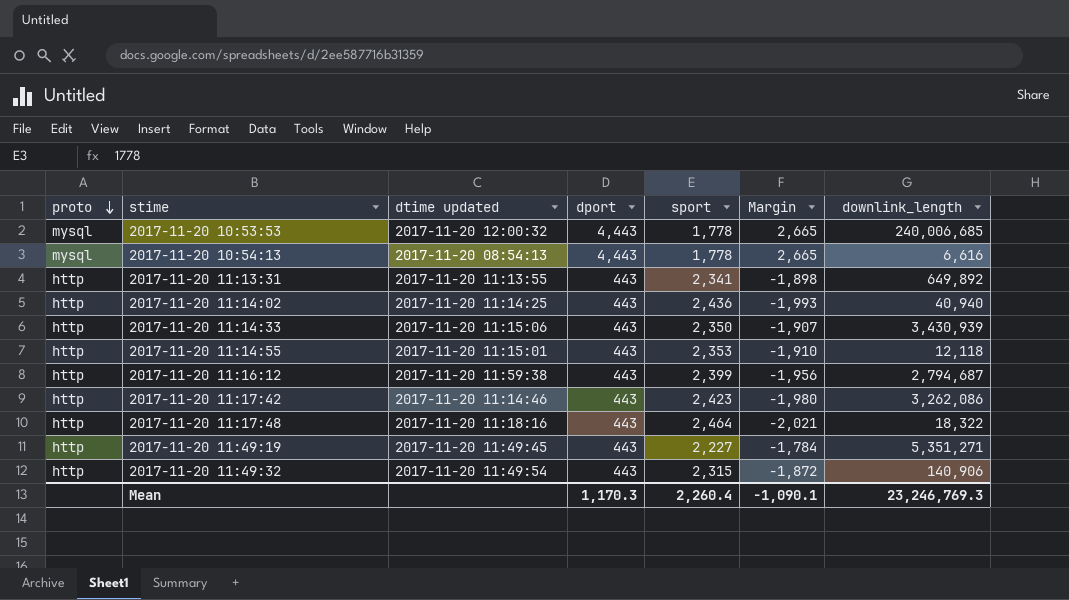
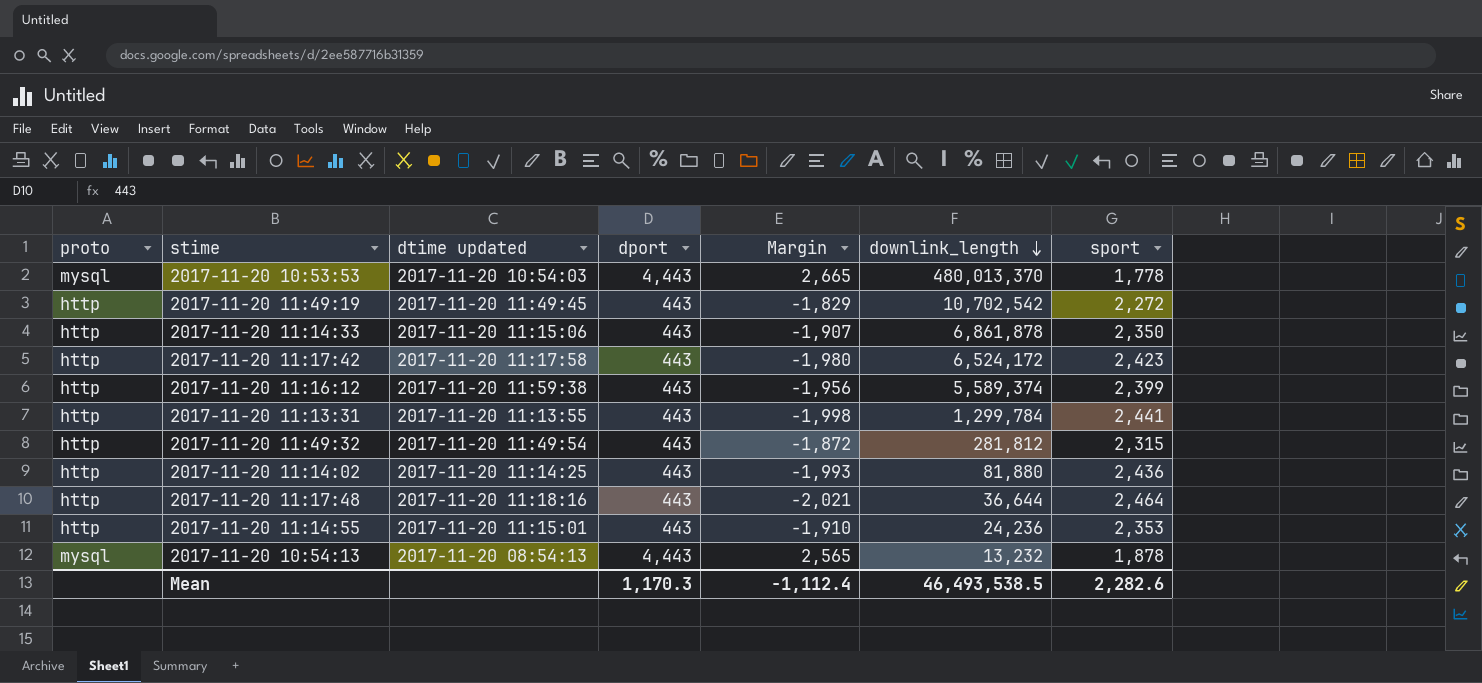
row order: proto descending -> downlink_length descending
column sport | position: 5 -> 7
2017-11-20 10:53:53 | dtime updated: 2017-11-20 12:00:32 -> 2017-11-20 10:54:03
2017-11-20 10:53:53 | downlink_length: 240,006,685 -> 480,013,370
2017-11-20 11:49:19 | Margin: -1,784 -> -1,829
2017-11-20 11:49:19 | downlink_length: 5,351,271 -> 10,702,542
2017-11-20 11:49:19 | sport: 2,227 -> 2,272
2017-11-20 11:14:33 | downlink_length: 3,430,939 -> 6,861,878
2017-11-20 11:17:42 | dtime updated: 2017-11-20 11:14:46 -> 2017-11-20 11:17:58
2017-11-20 11:17:42 | downlink_length: 3,262,086 -> 6,524,172
2017-11-20 11:16:12 | downlink_length: 2,794,687 -> 5,589,374
2017-11-20 11:13:31 | Margin: -1,898 -> -1,998
2017-11-20 11:13:31 | downlink_length: 649,892 -> 1,299,784
2017-11-20 11:13:31 | sport: 2,341 -> 2,441
2017-11-20 11:49:32 | downlink_length: 140,906 -> 281,812
2017-11-20 11:14:02 | downlink_length: 40,940 -> 81,880
2017-11-20 11:17:48 | downlink_length: 18,322 -> 36,644
2017-11-20 11:14:55 | downlink_length: 12,118 -> 24,236
2017-11-20 10:54:13 | Margin: 2,665 -> 2,565
2017-11-20 10:54:13 | downlink_length: 6,616 -> 13,232
2017-11-20 10:54:13 | sport: 1,778 -> 1,878
Mean | Margin: -1,090.1 -> -1,112.4
Mean | downlink_length: 23,246,769.3 -> 46,493,538.5
Mean | sport: 2,260.4 -> 2,282.6

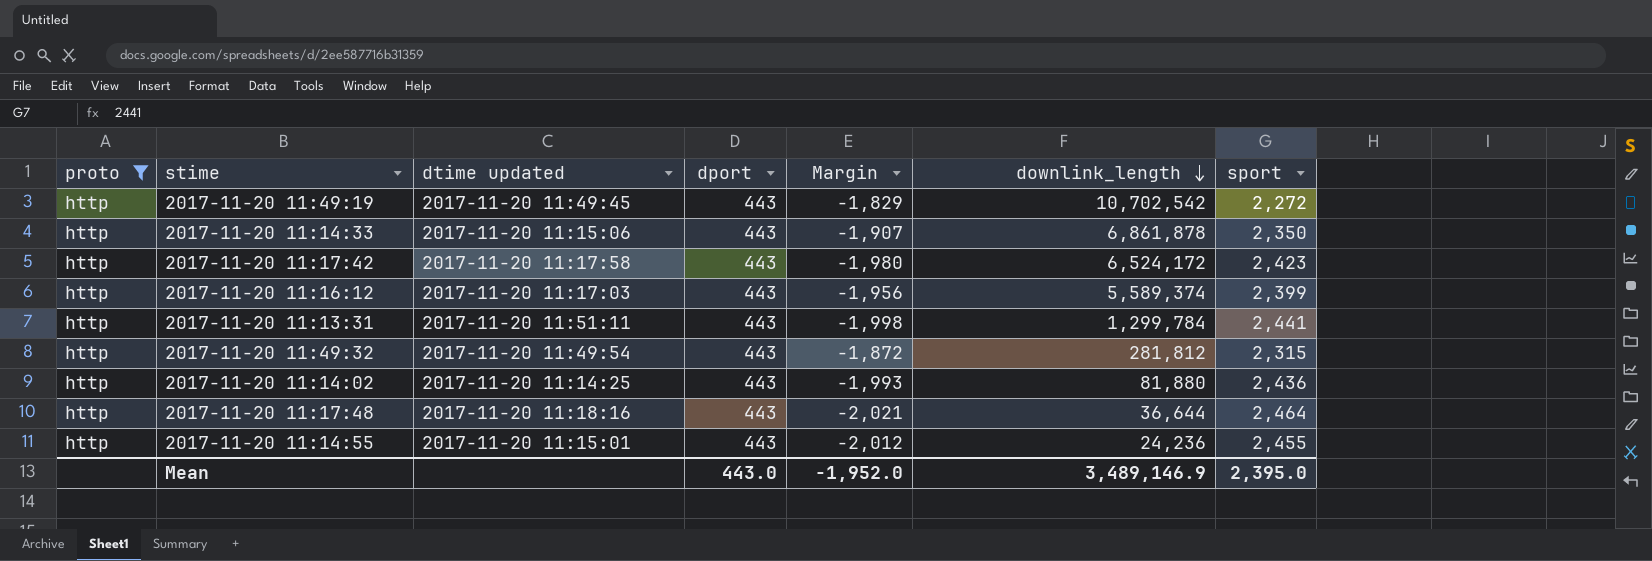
filter: none -> proto = http
2017-11-20 11:16:12 | dtime updated: 2017-11-20 11:59:38 -> 2017-11-20 11:17:03
2017-11-20 11:13:31 | dtime updated: 2017-11-20 11:13:55 -> 2017-11-20 11:51:11
2017-11-20 11:14:55 | Margin: -1,910 -> -2,012
2017-11-20 11:14:55 | sport: 2,353 -> 2,455
Mean | dport: 1,170.3 -> 443.0
Mean | Margin: -1,112.4 -> -1,952.0
Mean | downlink_length: 46,493,538.5 -> 3,489,146.9
Mean | sport: 2,282.6 -> 2,395.0

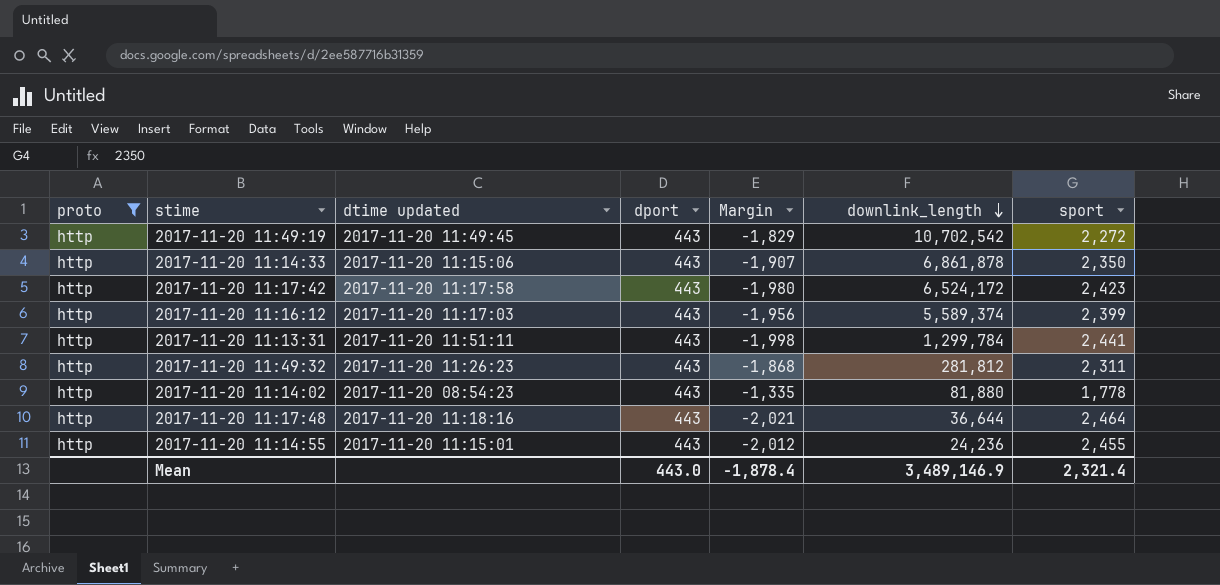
2017-11-20 11:49:32 | dtime updated: 2017-11-20 11:49:54 -> 2017-11-20 11:26:23
2017-11-20 11:49:32 | Margin: -1,872 -> -1,868
2017-11-20 11:49:32 | sport: 2,315 -> 2,311
2017-11-20 11:14:02 | dtime updated: 2017-11-20 11:14:25 -> 2017-11-20 08:54:23
2017-11-20 11:14:02 | Margin: -1,993 -> -1,335
2017-11-20 11:14:02 | sport: 2,436 -> 1,778
Mean | Margin: -1,952.0 -> -1,878.4
Mean | sport: 2,395.0 -> 2,321.4

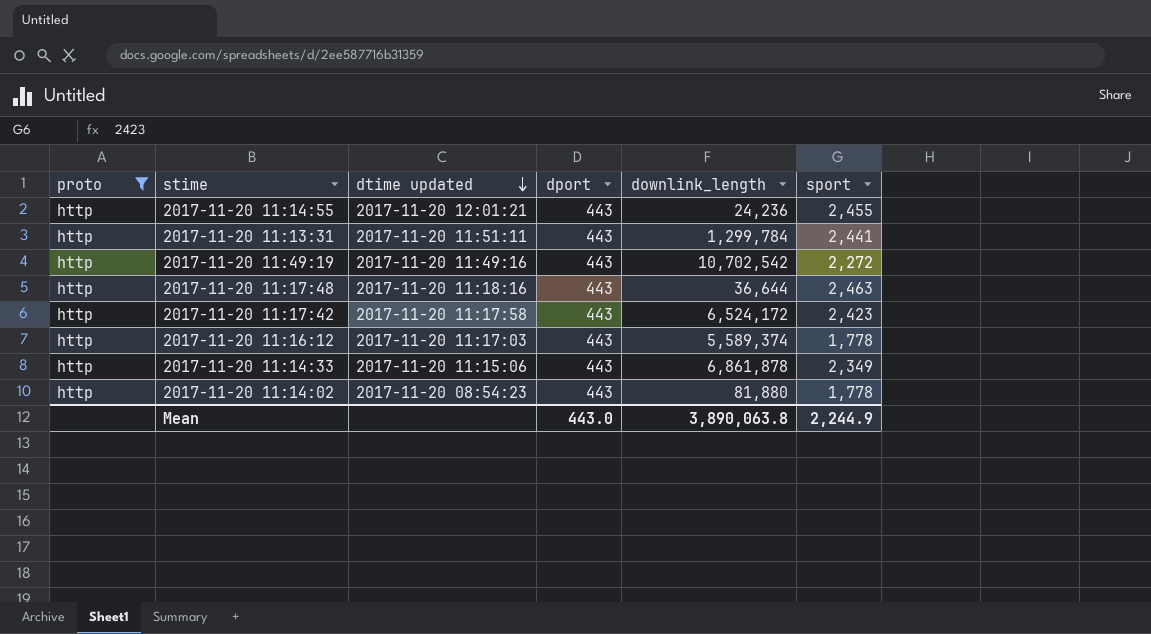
row order: downlink_length descending -> dtime updated descending
column Margin | formula: [dport] - [sport] -> none
row 2017-11-20 11:49:32: http | 2017-11-20 11:26:23 | 443 | -1,868 | 281,812 | 2,311 -> none
2017-11-20 11:14:55 | dtime updated: 2017-11-20 11:15:01 -> 2017-11-20 12:01:21
2017-11-20 11:49:19 | dtime updated: 2017-11-20 11:49:45 -> 2017-11-20 11:49:16
2017-11-20 11:17:48 | sport: 2,464 -> 2,463
2017-11-20 11:16:12 | sport: 2,399 -> 1,778
2017-11-20 11:14:33 | sport: 2,350 -> 2,349
Mean | downlink_length: 3,489,146.9 -> 3,890,063.8
Mean | sport: 2,321.4 -> 2,244.9

